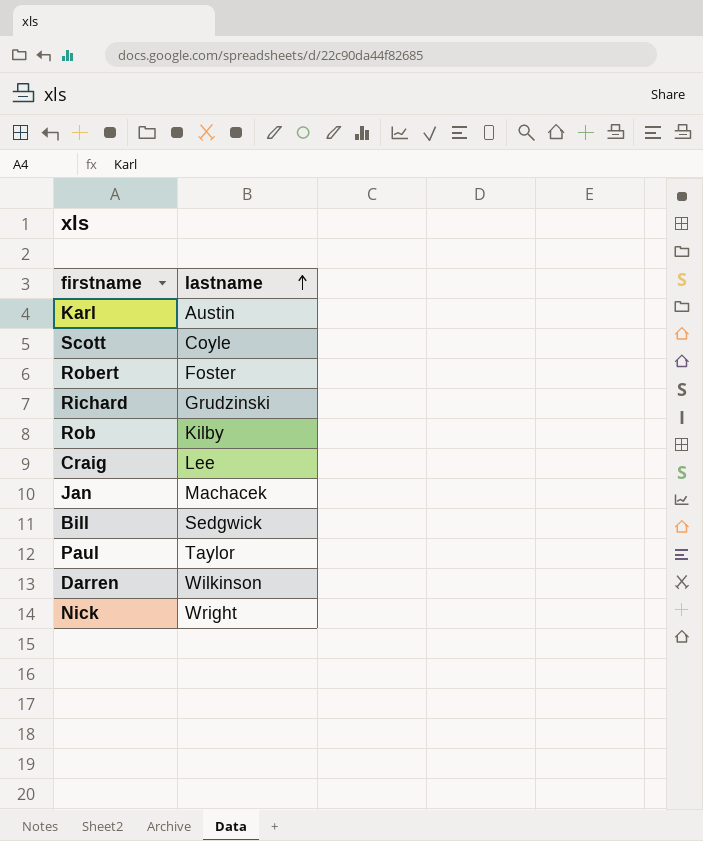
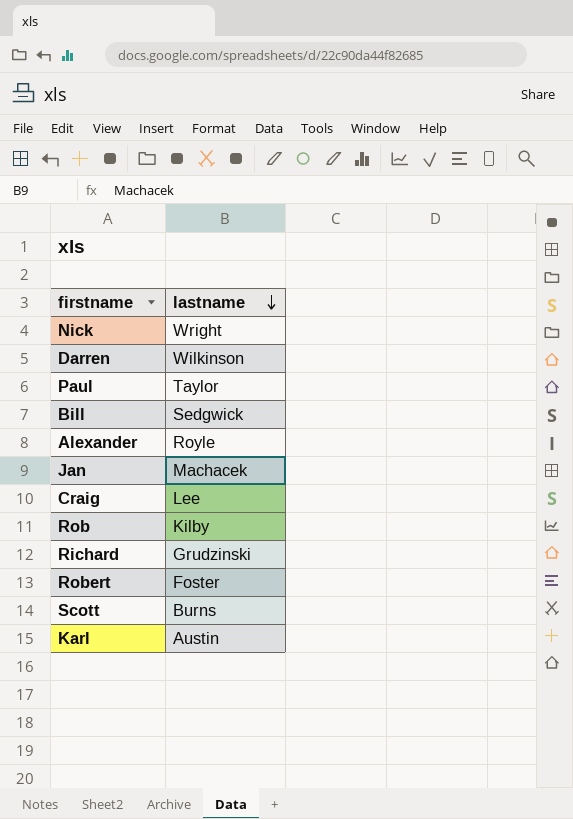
row order: lastname ascending -> lastname descending
row Alexander: none -> Royle
Scott | lastname: Coyle -> Burns

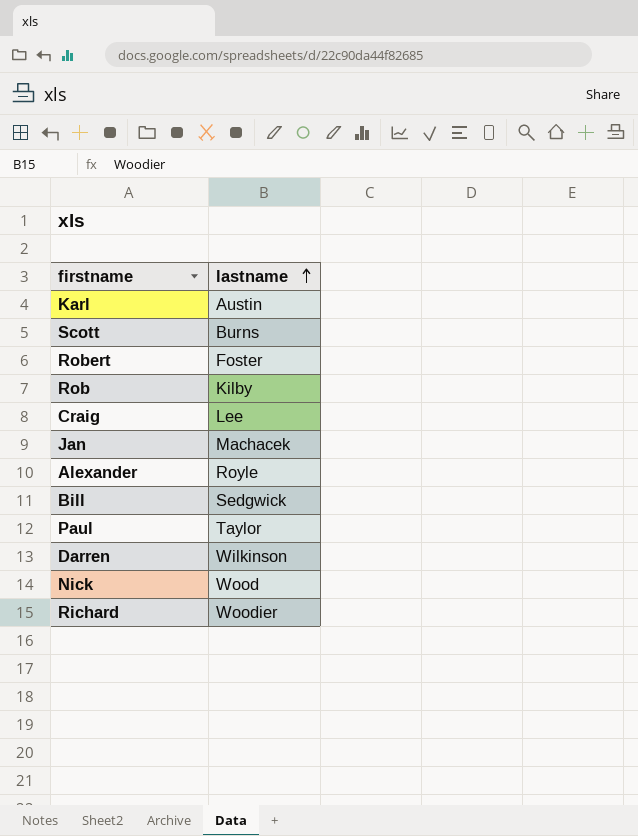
row order: lastname descending -> lastname ascending
Nick | lastname: Wright -> Wood
Richard | lastname: Grudzinski -> Woodier

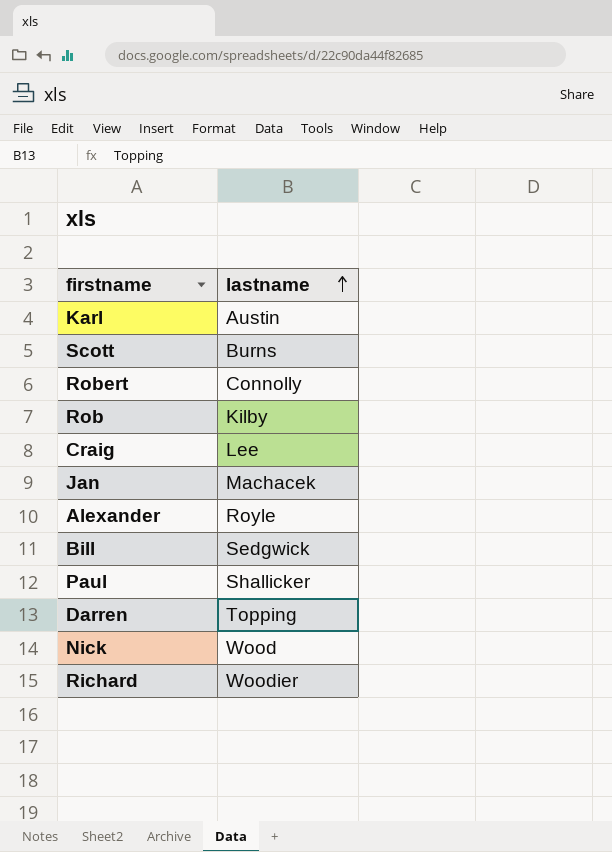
Robert | lastname: Foster -> Connolly
Paul | lastname: Taylor -> Shallicker
Darren | lastname: Wilkinson -> Topping

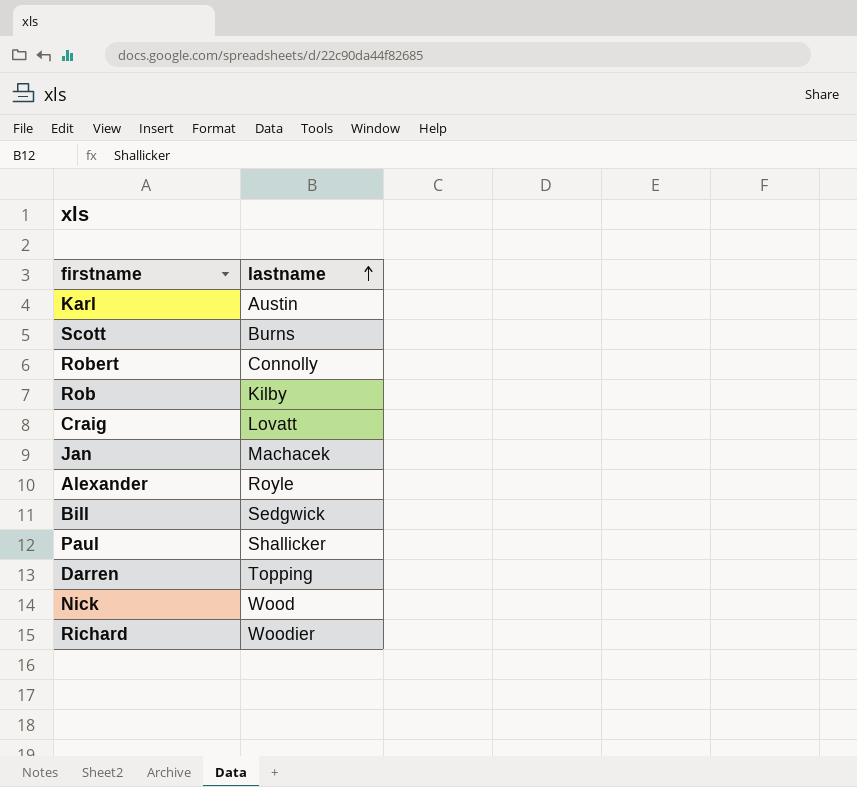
Craig | lastname: Lee -> Lovatt

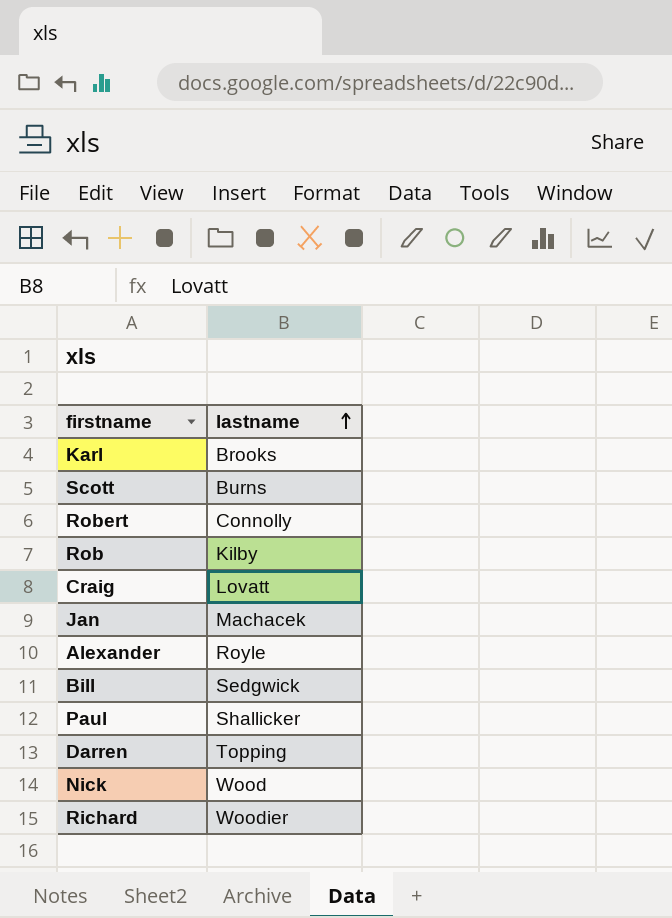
Karl | lastname: Austin -> Brooks

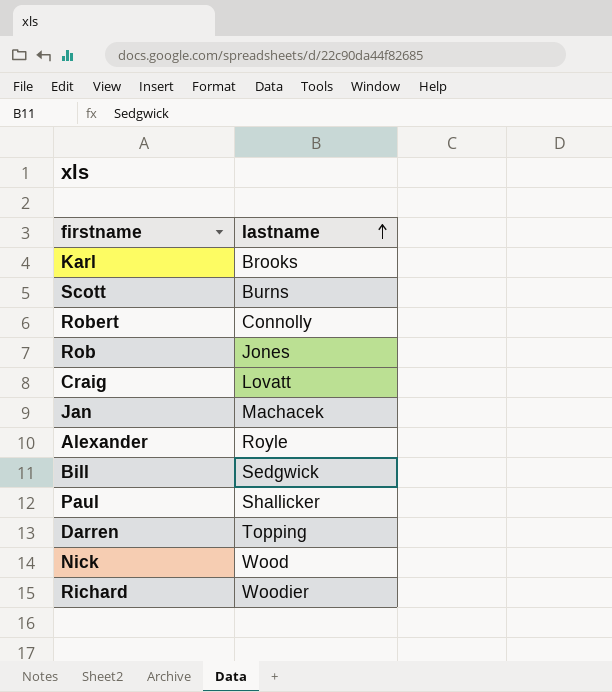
Rob | lastname: Kilby -> Jones

